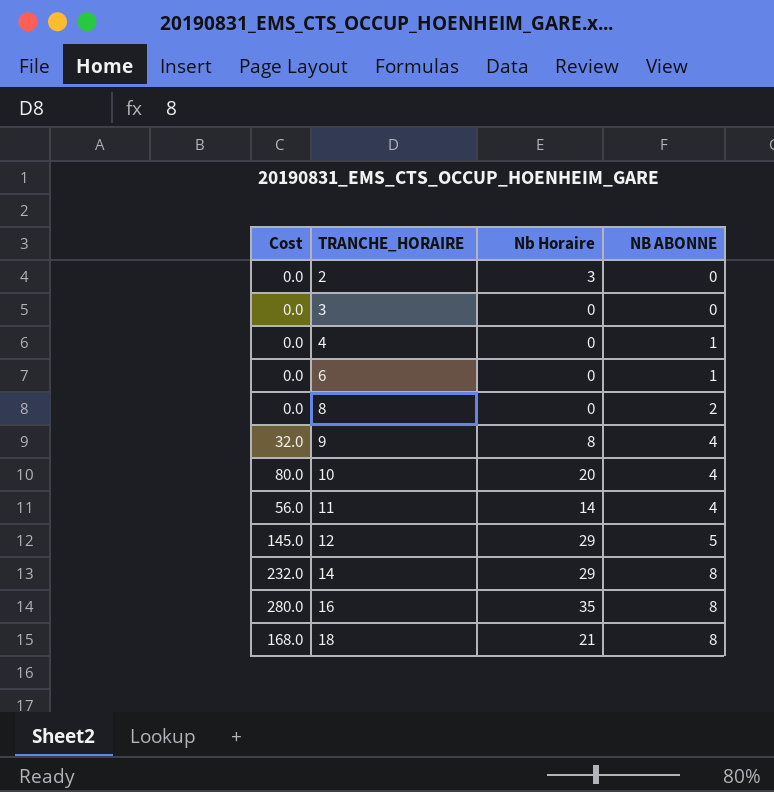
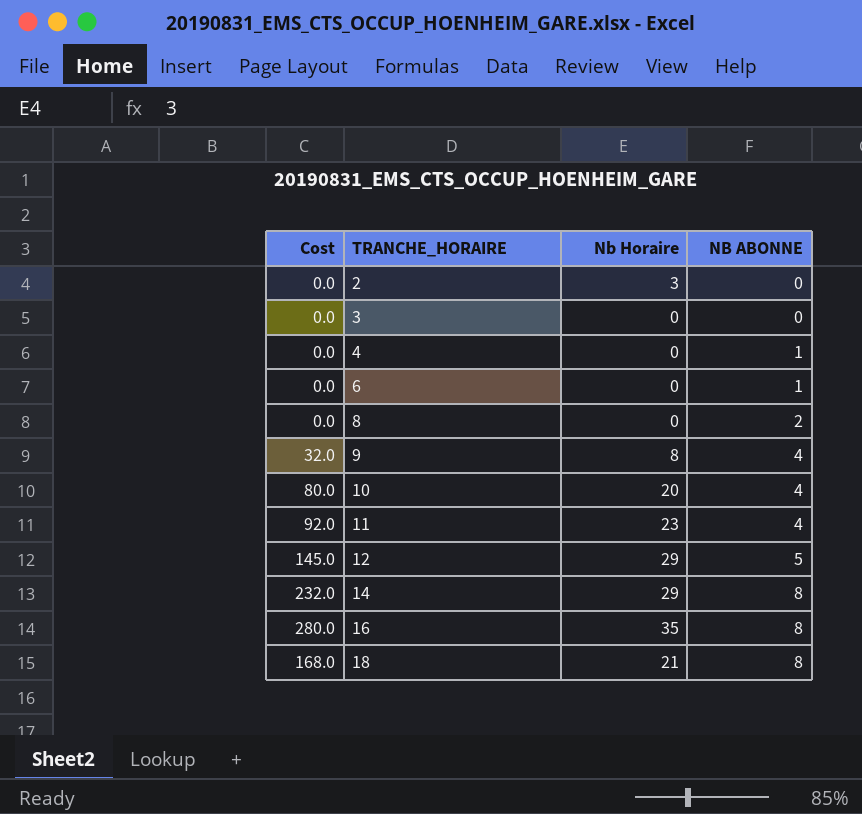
11 | Cost: 56.0 -> 92.0
11 | Nb Horaire: 14 -> 23

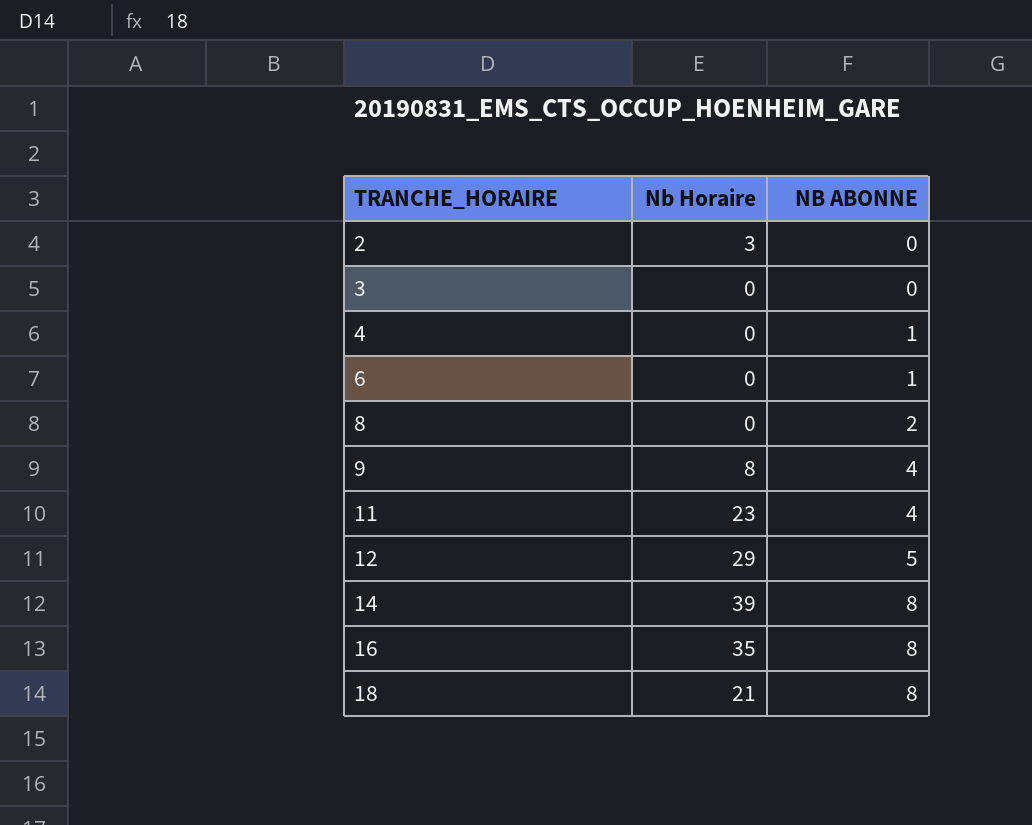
column Cost | formula: [Nb Horaire] * [NB ABONNE] -> none
row 10: 80.0 | 20 | 4 -> none
14 | Nb Horaire: 29 -> 39

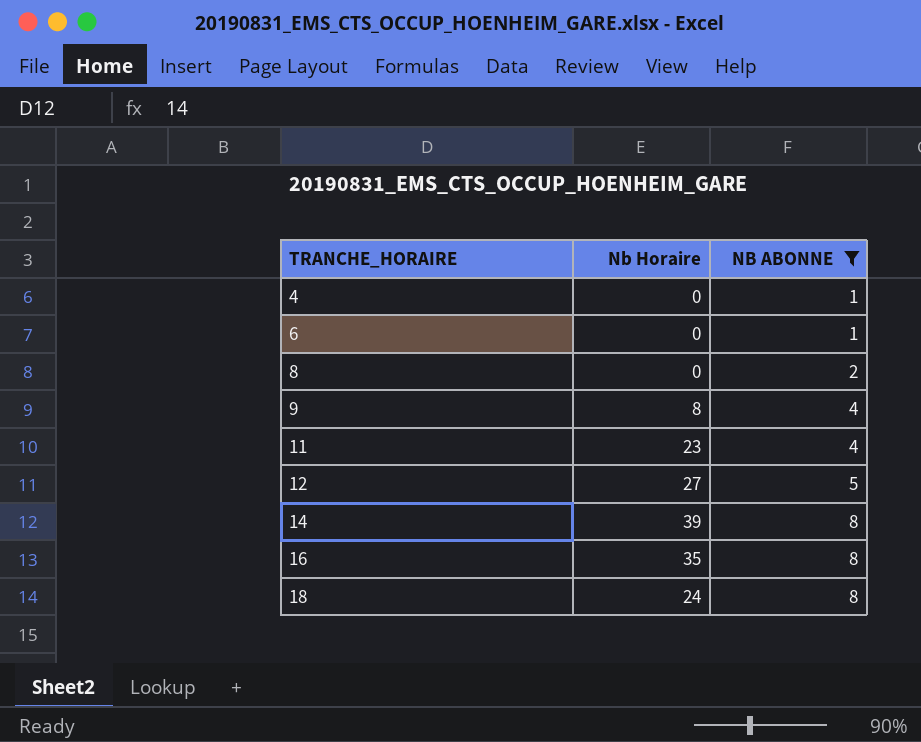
filter: none -> NB ABONNE != 0
12 | Nb Horaire: 29 -> 27
18 | Nb Horaire: 21 -> 24

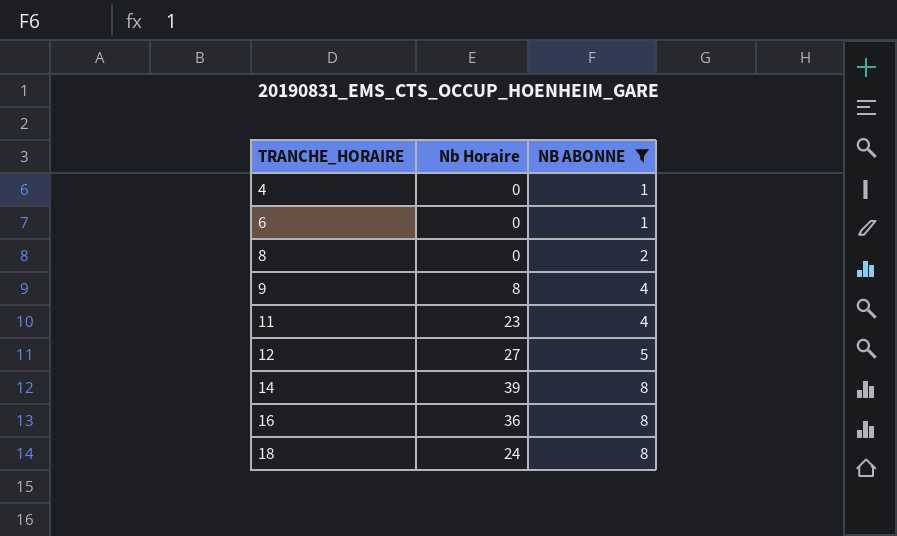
16 | Nb Horaire: 35 -> 36

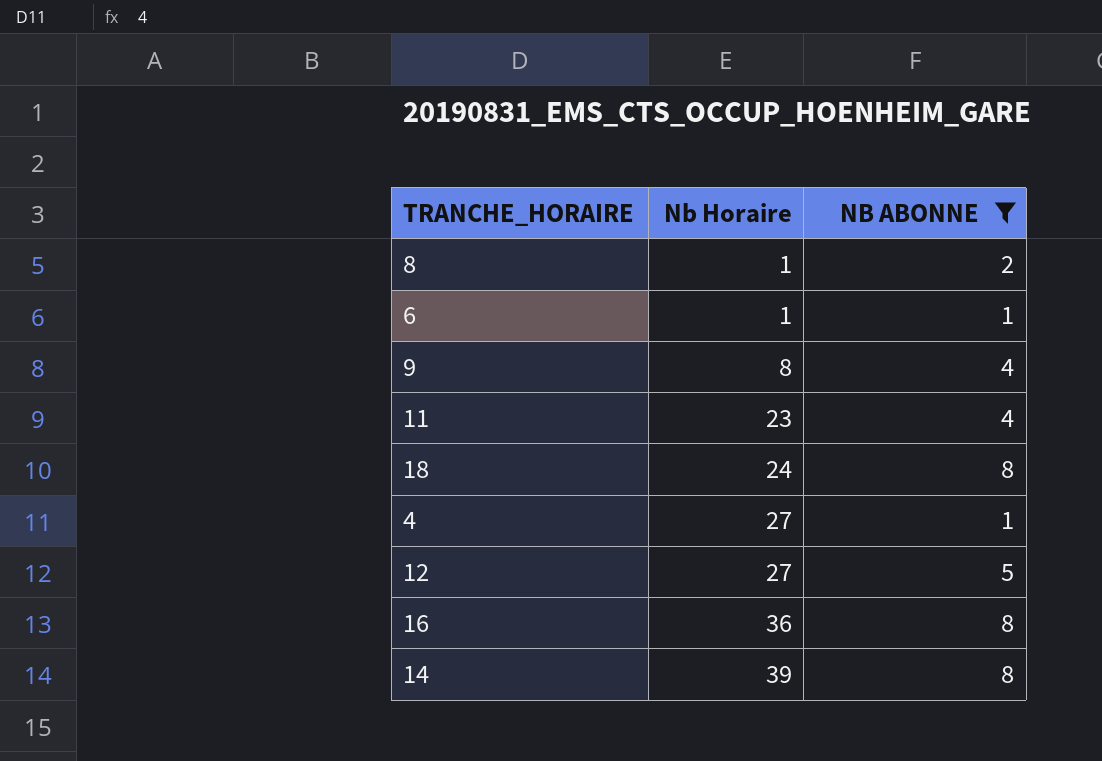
row order: TRANCHE_HORAIRE ascending -> Nb Horaire ascending
8 | Nb Horaire: 0 -> 1
6 | Nb Horaire: 0 -> 1
4 | Nb Horaire: 0 -> 27

